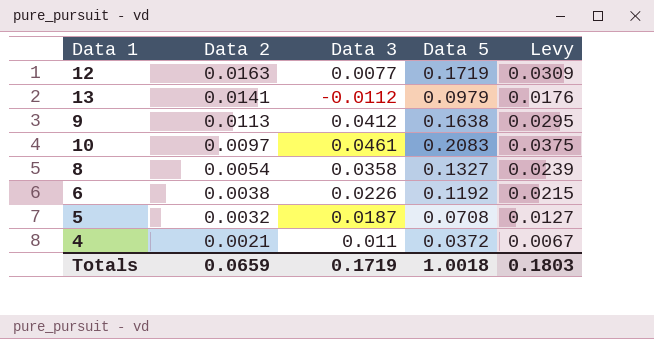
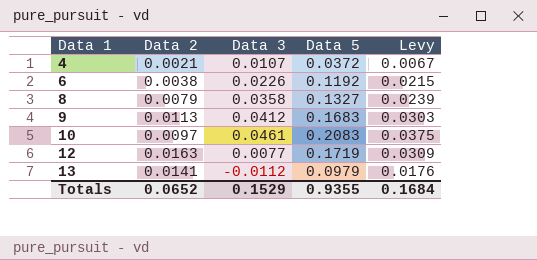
row order: Data 2 descending -> Data 1 ascending
row 5: 0.0032 | 0.0187 | 0.0708 | 0.0127 -> none
4 | Data 3: 0.011 -> 0.0107
8 | Data 2: 0.0054 -> 0.0079
9 | Data 5: 0.1638 -> 0.1683
9 | Levy: 0.0295 -> 0.0303
Totals | Data 2: 0.0659 -> 0.0652
Totals | Data 3: 0.1719 -> 0.1529
Totals | Data 5: 1.0018 -> 0.9355
Totals | Levy: 0.1803 -> 0.1684

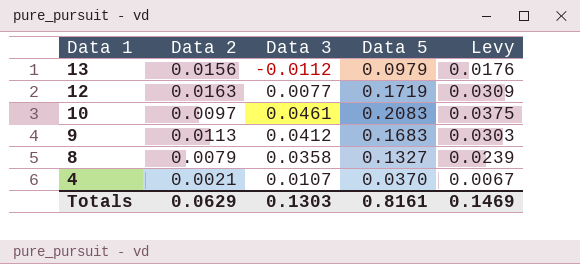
row order: Data 1 ascending -> Data 1 descending
row 6: 0.0038 | 0.0226 | 0.1192 | 0.0215 -> none
13 | Data 2: 0.0141 -> 0.0156
4 | Data 5: 0.0372 -> 0.0370
Totals | Data 2: 0.0652 -> 0.0629
Totals | Data 3: 0.1529 -> 0.1303
Totals | Data 5: 0.9355 -> 0.8161
Totals | Levy: 0.1684 -> 0.1469

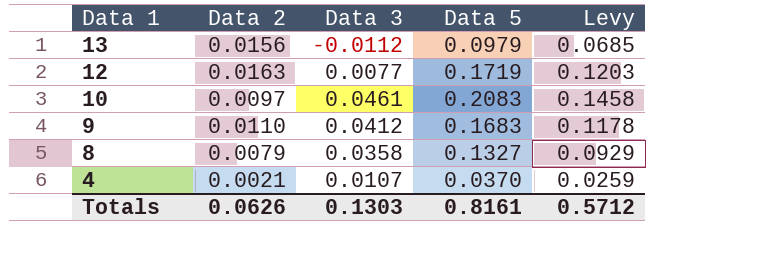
column Levy | formula: [Data 5] * 0.18 -> [Data 5] * 0.7
9 | Data 2: 0.0113 -> 0.0110
Totals | Data 2: 0.0629 -> 0.0626
Totals | Levy: 0.1469 -> 0.5712

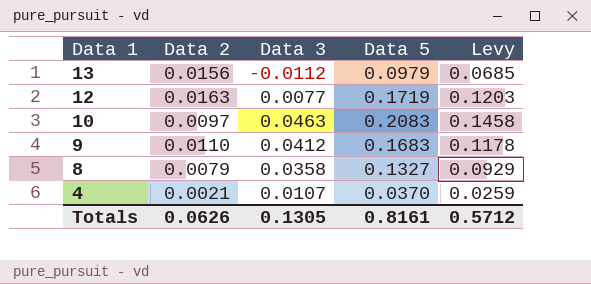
10 | Data 3: 0.0461 -> 0.0463
Totals | Data 3: 0.1303 -> 0.1305

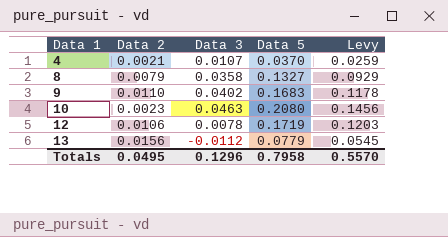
row order: Data 1 descending -> Data 1 ascending
9 | Data 3: 0.0412 -> 0.0402
10 | Data 2: 0.0097 -> 0.0023
10 | Data 5: 0.2083 -> 0.2080
10 | Levy: 0.1458 -> 0.1456
12 | Data 2: 0.0163 -> 0.0106
12 | Data 3: 0.0077 -> 0.0078
13 | Data 5: 0.0979 -> 0.0779
13 | Levy: 0.0685 -> 0.0545
Totals | Data 2: 0.0626 -> 0.0495
Totals | Data 3: 0.1305 -> 0.1296
Totals | Data 5: 0.8161 -> 0.7958
Totals | Levy: 0.5712 -> 0.5570

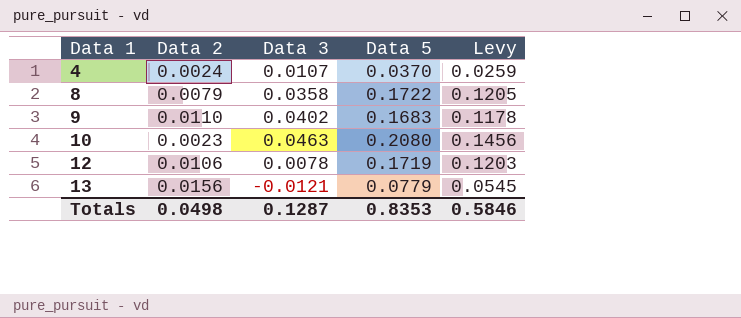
4 | Data 2: 0.0021 -> 0.0024
8 | Data 5: 0.1327 -> 0.1722
8 | Levy: 0.0929 -> 0.1205
13 | Data 3: -0.0112 -> -0.0121
Totals | Data 2: 0.0495 -> 0.0498
Totals | Data 3: 0.1296 -> 0.1287
Totals | Data 5: 0.7958 -> 0.8353
Totals | Levy: 0.5570 -> 0.5846

